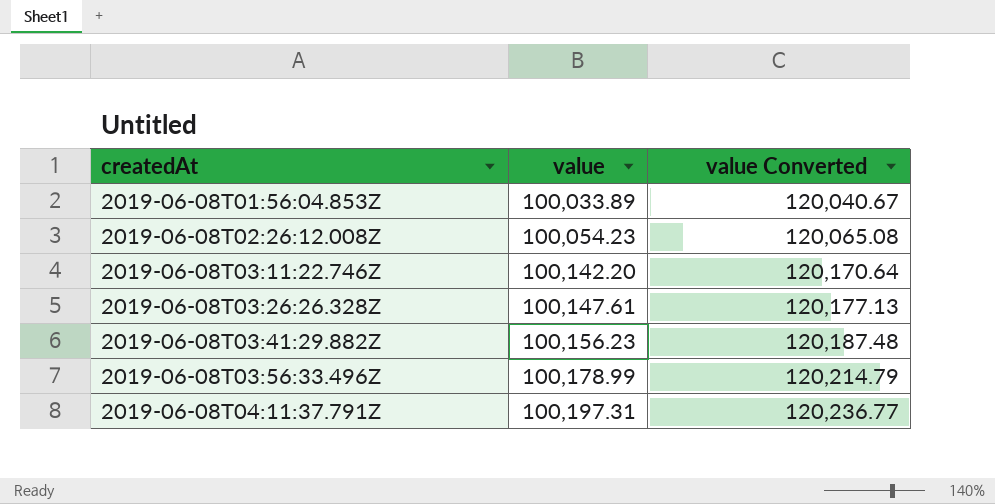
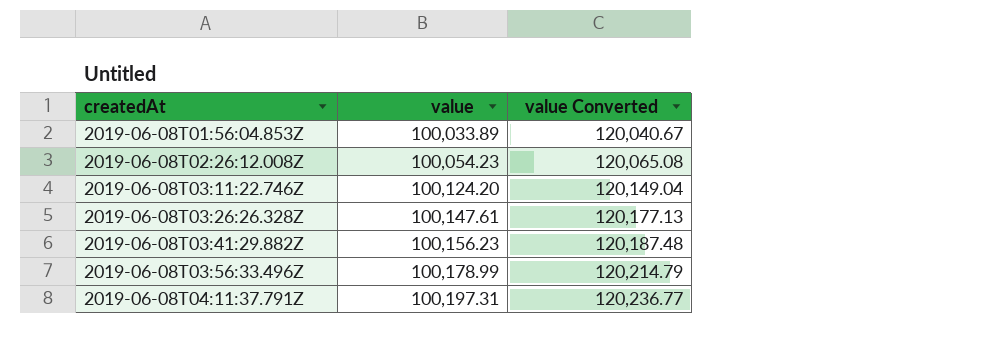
2019-06-08T03:11:22.746Z | value: 100,142.20 -> 100,124.20
2019-06-08T03:11:22.746Z | value Converted: 120,170.64 -> 120,149.04

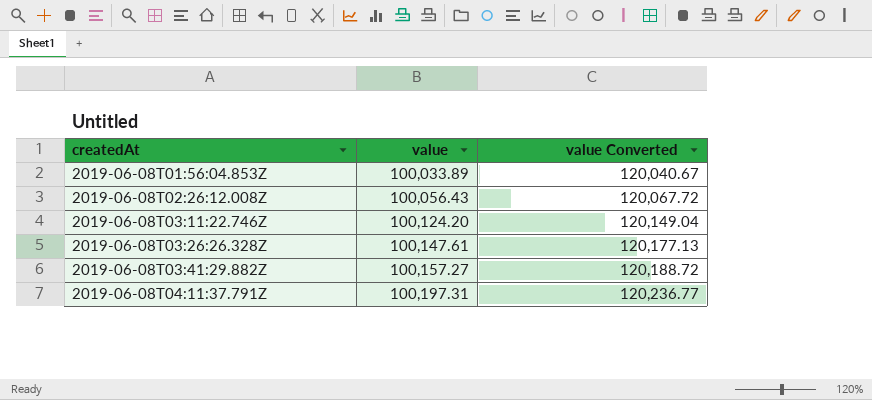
row 2019-06-08T03:56:33.496Z: 100,178.99 | 120,214.79 -> none
2019-06-08T02:26:12.008Z | value: 100,054.23 -> 100,056.43
2019-06-08T02:26:12.008Z | value Converted: 120,065.08 -> 120,067.72
2019-06-08T03:41:29.882Z | value: 100,156.23 -> 100,157.27
2019-06-08T03:41:29.882Z | value Converted: 120,187.48 -> 120,188.72

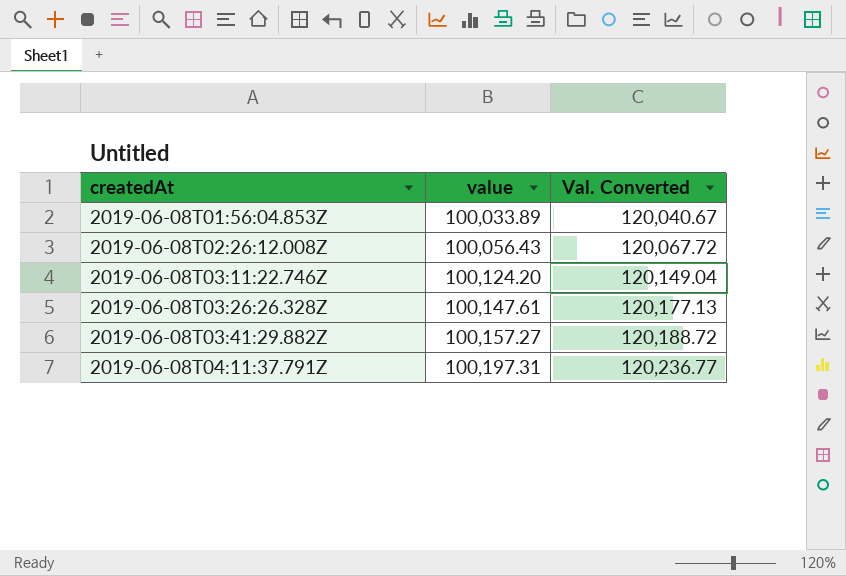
column name: value Converted -> Val. Converted

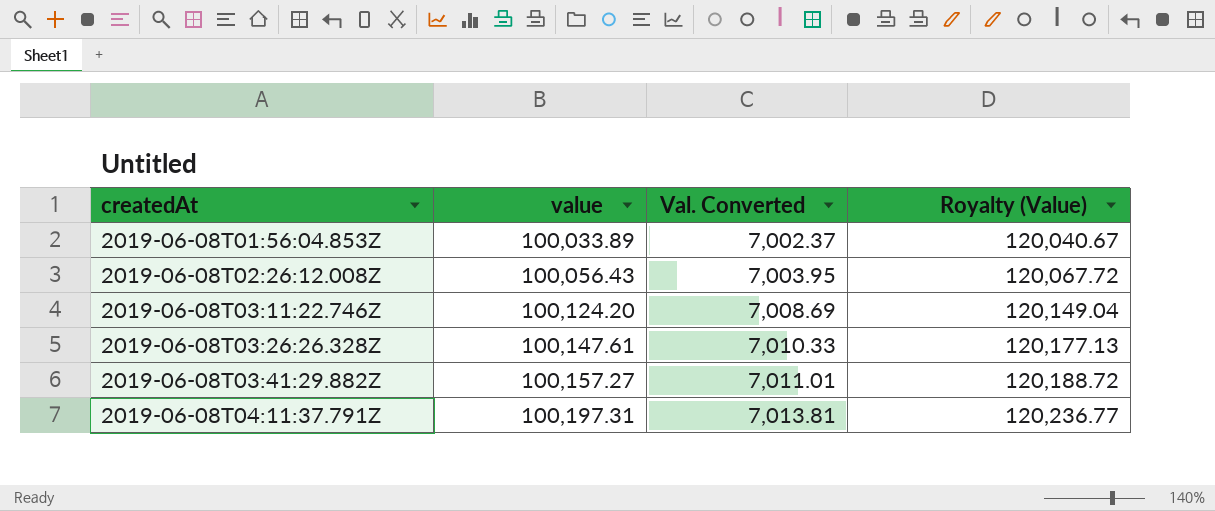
column Val. Converted | formula: [value] * 1.2 -> [value] * 0.07
column Royalty (Value) | formula: none -> [value] * 1.2

